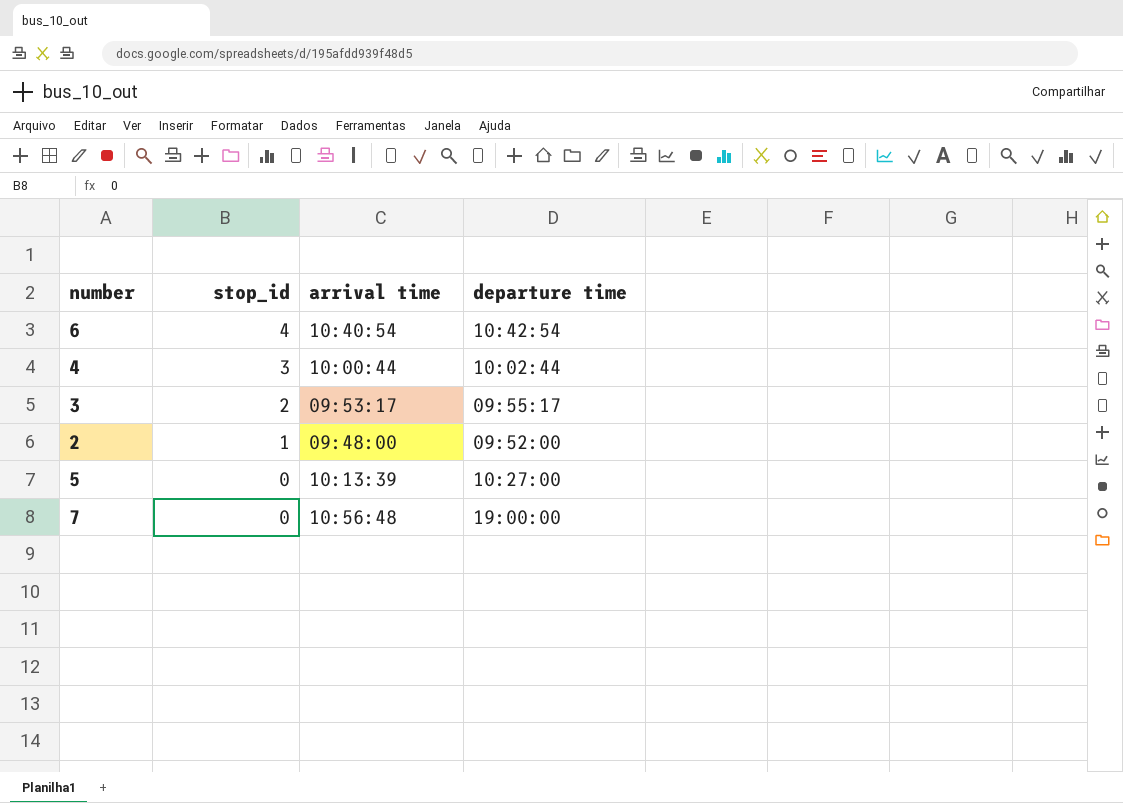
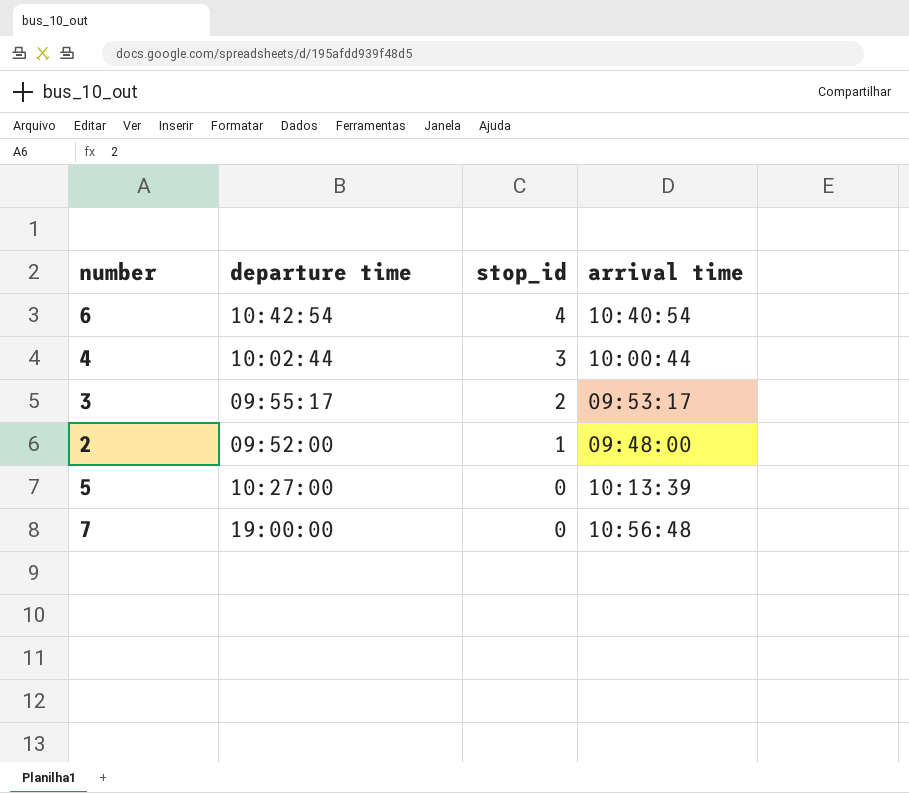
column departure time | position: 4 -> 2

